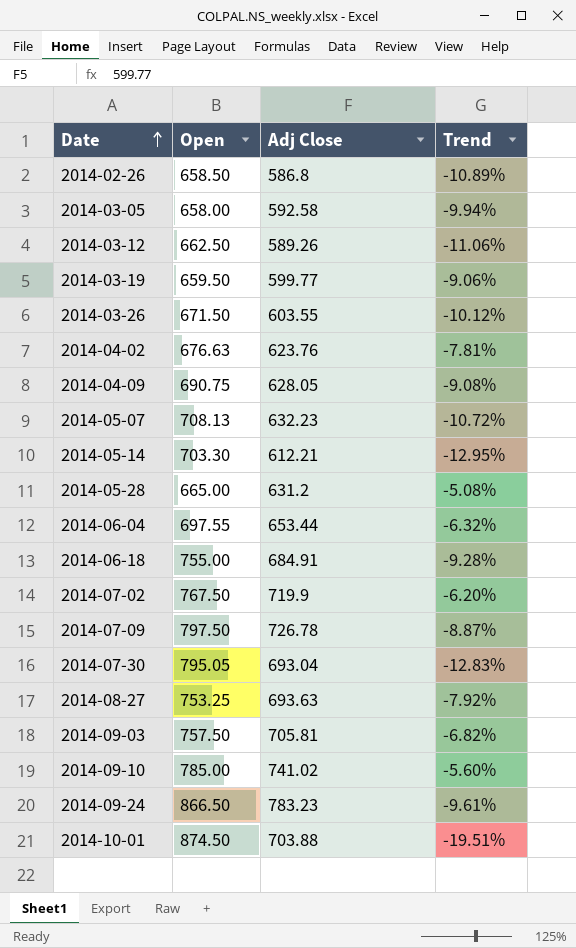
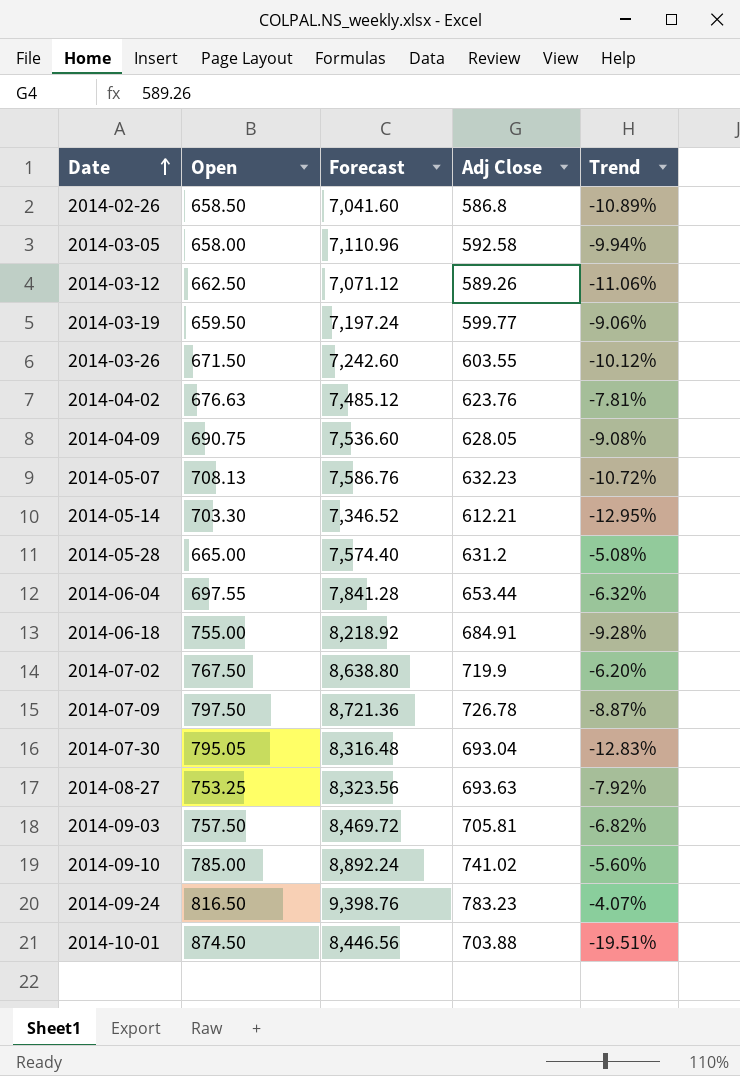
column Forecast | formula: none -> [Adj Close] * 12
2014-09-24 | Open: 866.50 -> 816.50
2014-09-24 | Trend: -9.61% -> -4.07%

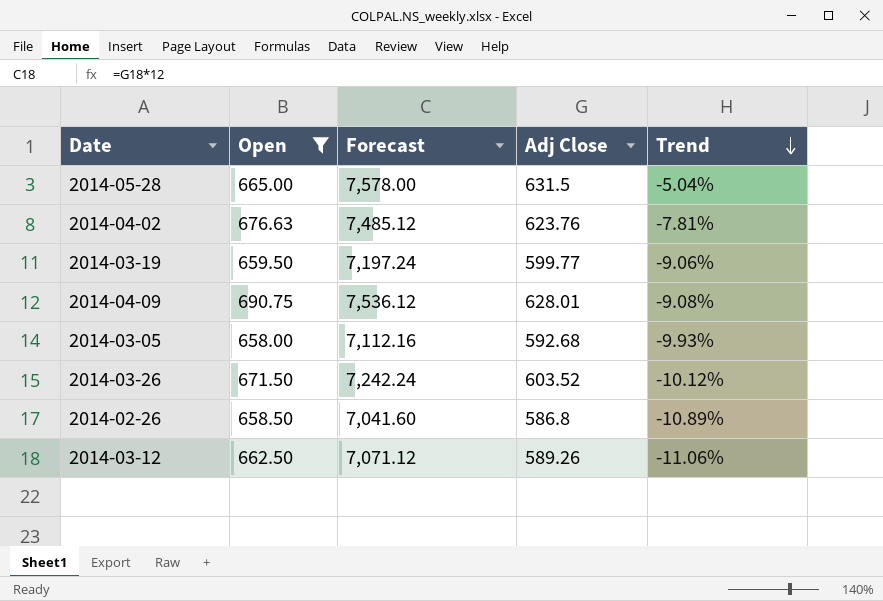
filter: none -> Open <= 690.75
row order: Date ascending -> Trend descending
2014-05-28 | Forecast: 7,574.40 -> 7,578.00
2014-05-28 | Adj Close: 631.2 -> 631.5
2014-05-28 | Trend: -5.08% -> -5.04%
2014-04-09 | Forecast: 7,536.60 -> 7,536.12
2014-04-09 | Adj Close: 628.05 -> 628.01
2014-03-05 | Forecast: 7,110.96 -> 7,112.16
2014-03-05 | Adj Close: 592.58 -> 592.68
2014-03-05 | Trend: -9.94% -> -9.93%
2014-03-26 | Forecast: 7,242.60 -> 7,242.24
2014-03-26 | Adj Close: 603.55 -> 603.52

